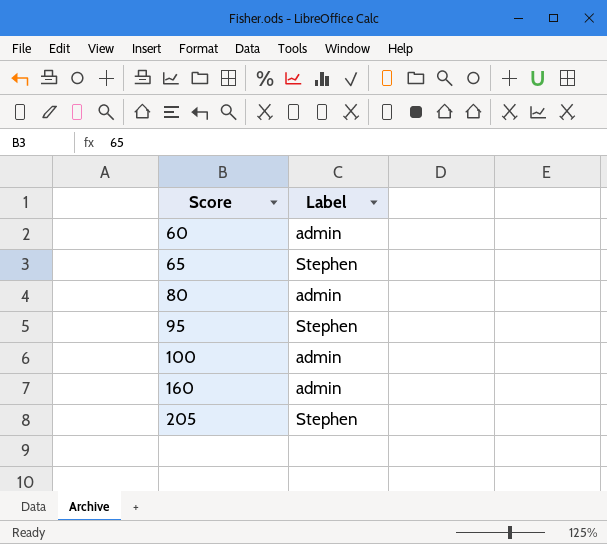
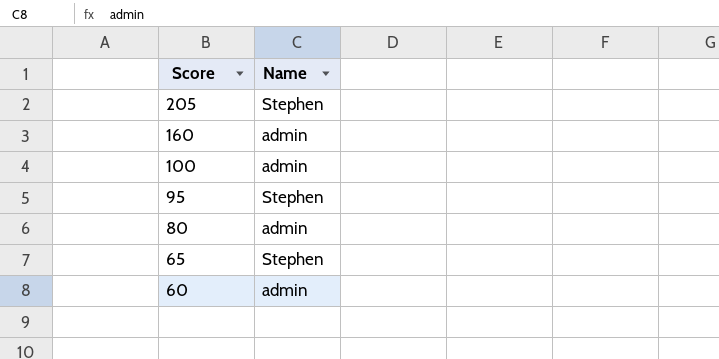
row order: Score ascending -> Score descending
column name: Label -> Name

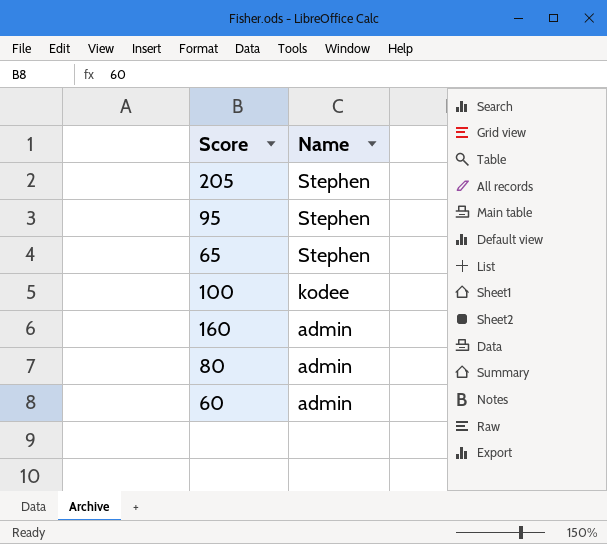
row order: Score descending -> Name descending
100 | Name: admin -> kodee

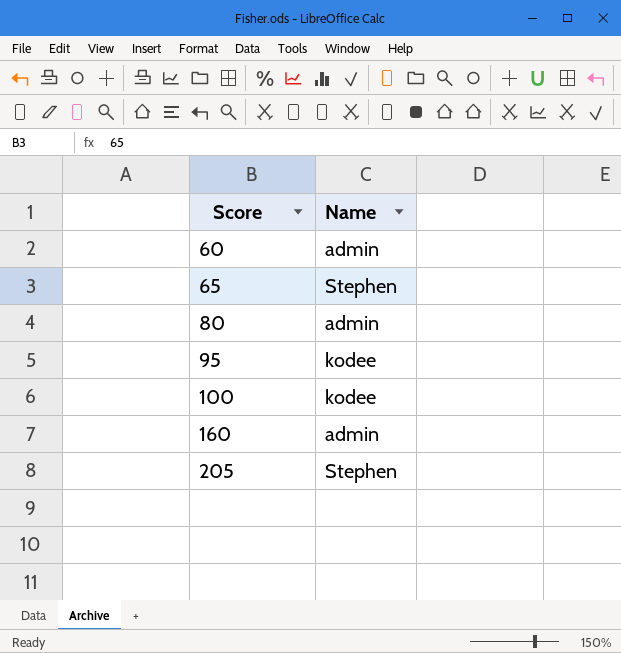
row order: Name descending -> Score ascending
95 | Name: Stephen -> kodee

